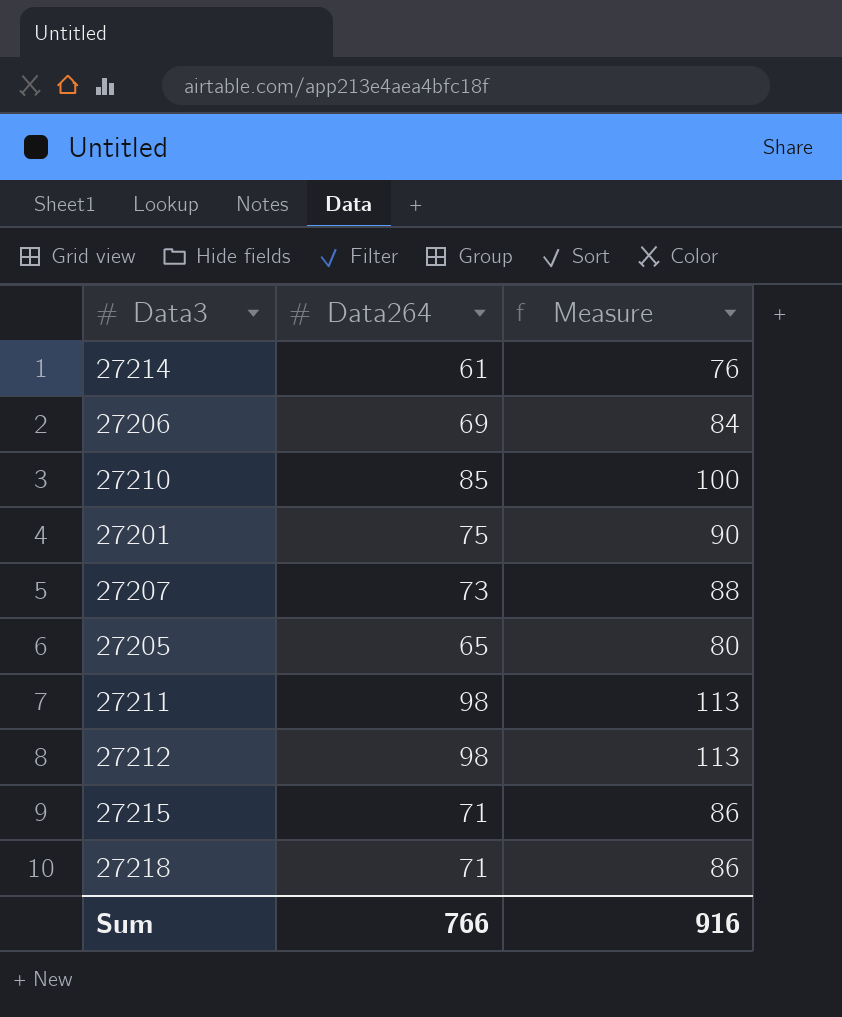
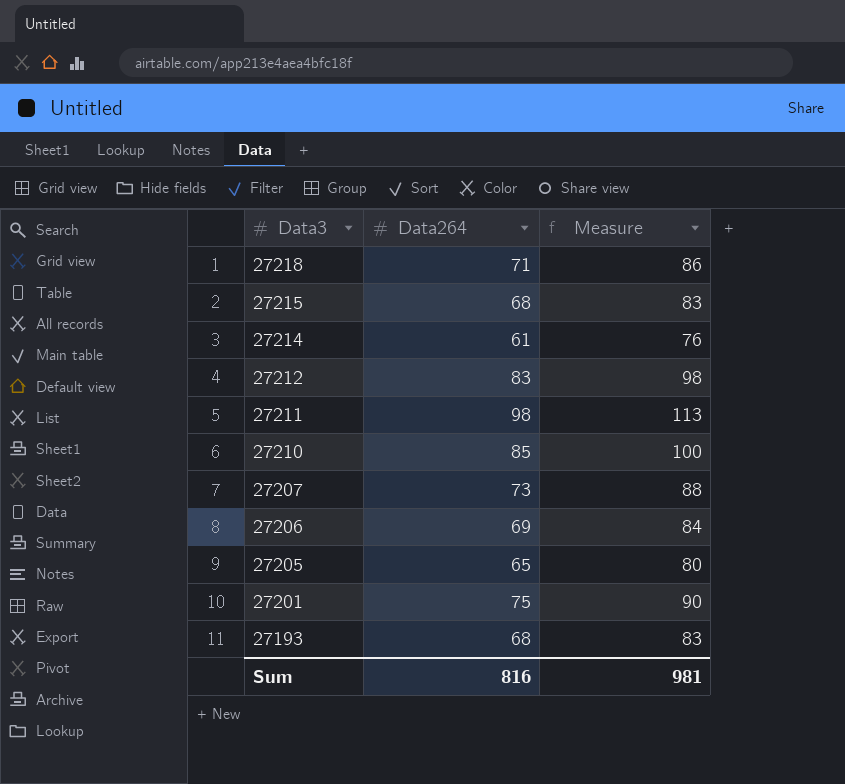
row order: none -> Data3 descending
27215 | Data264: 71 -> 68
27215 | Measure: 86 -> 83
27212 | Data264: 98 -> 83
27212 | Measure: 113 -> 98
row 27193: none -> 68 | 83
Sum | Data264: 766 -> 816
Sum | Measure: 916 -> 981

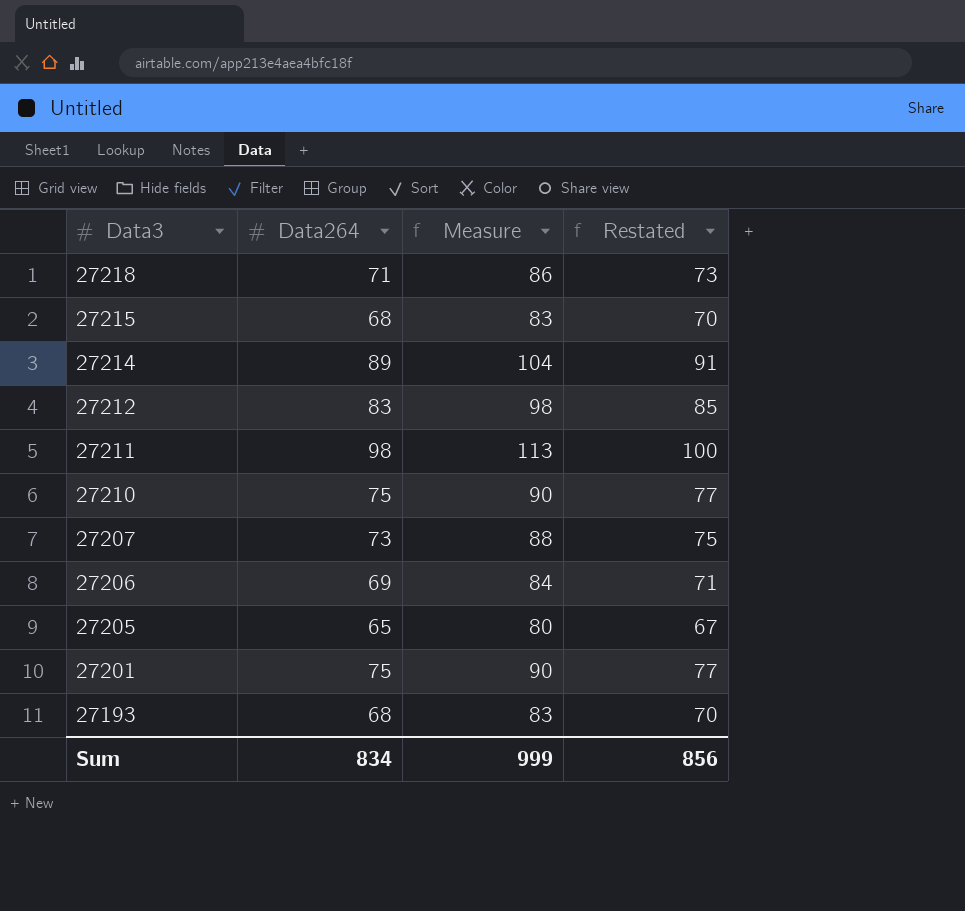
column Restated | formula: none -> [Data264] + 2
27214 | Data264: 61 -> 89
27214 | Measure: 76 -> 104
27210 | Data264: 85 -> 75
27210 | Measure: 100 -> 90
Sum | Data264: 816 -> 834
Sum | Measure: 981 -> 999

